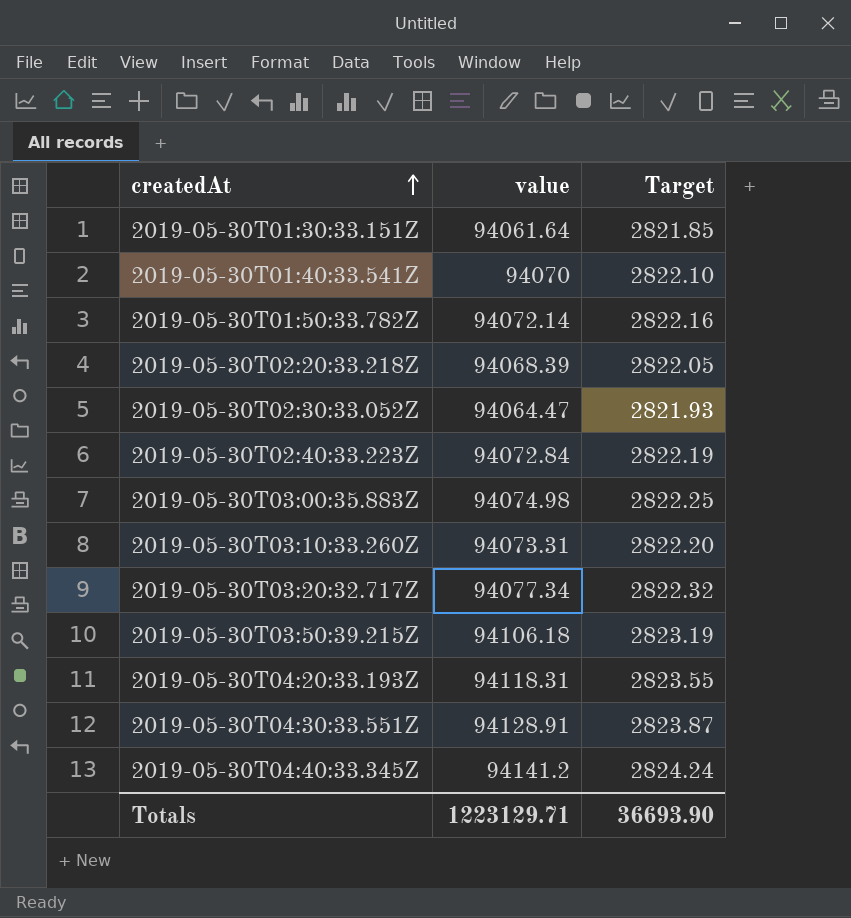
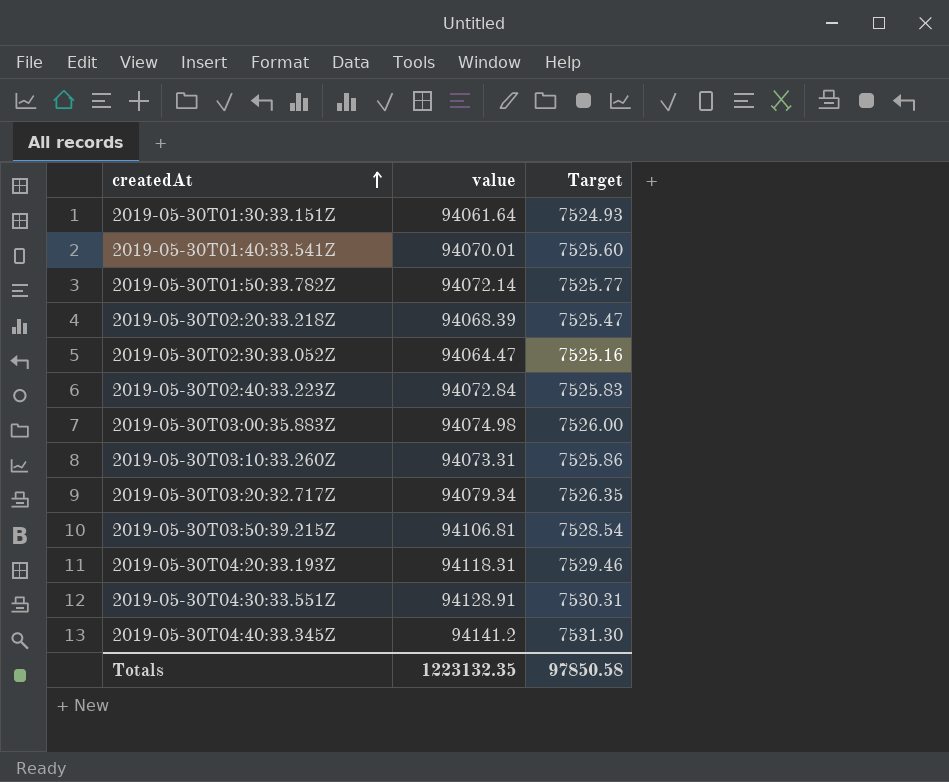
column Target | formula: [value] * 0.03 -> [value] * 0.08
2019-05-30T01:40:33.541Z | value: 94070 -> 94070.01
2019-05-30T03:20:32.717Z | value: 94077.34 -> 94079.34
2019-05-30T03:50:39.215Z | value: 94106.18 -> 94106.81
Totals | value: 1223129.71 -> 1223132.35
Totals | Target: 36693.90 -> 97850.58

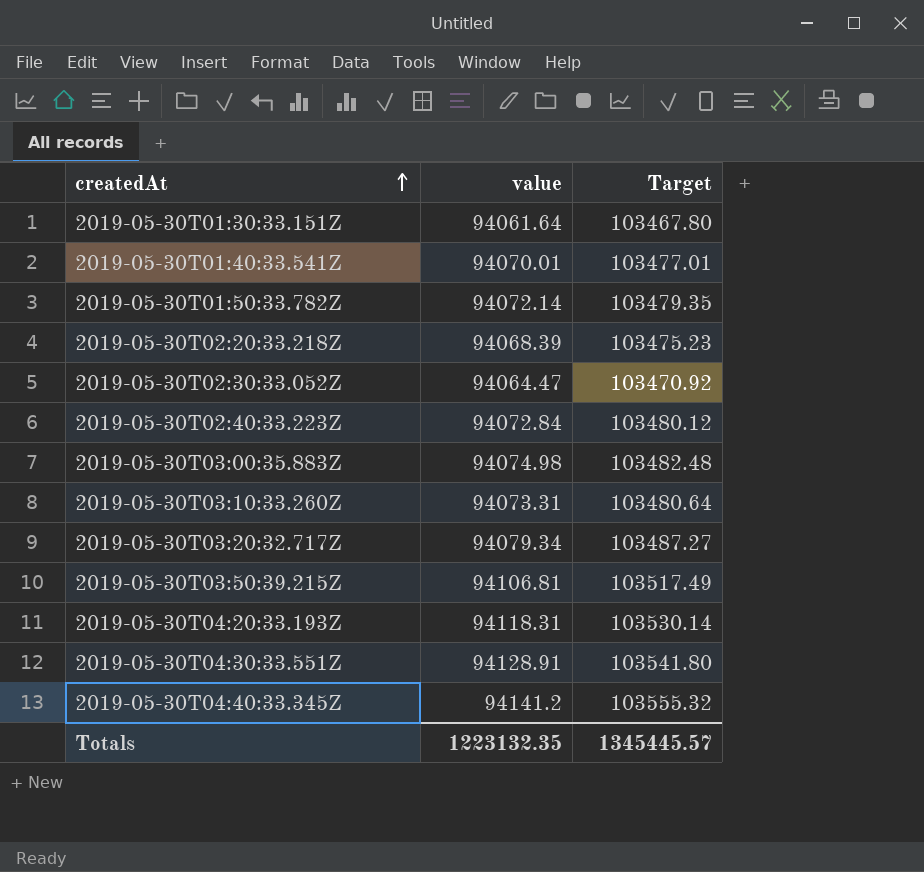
column Target | formula: [value] * 0.08 -> [value] * 1.1
Totals | Target: 97850.58 -> 1345445.57

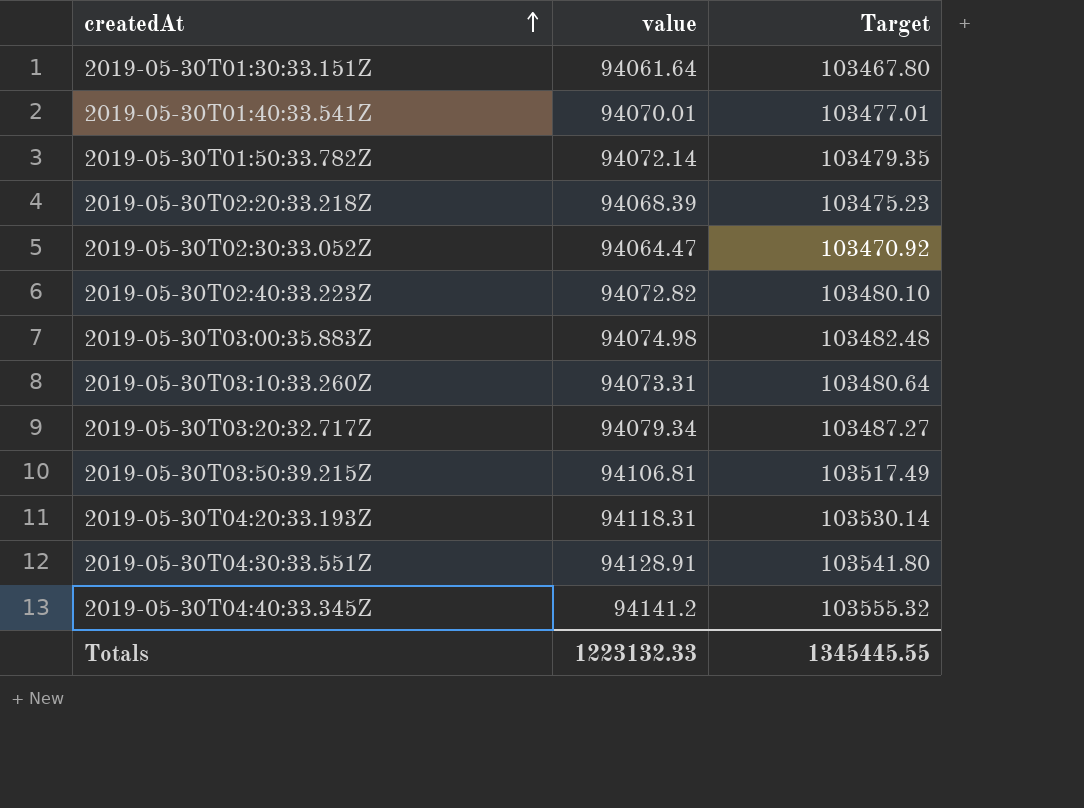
2019-05-30T02:40:33.223Z | value: 94072.84 -> 94072.82
2019-05-30T02:40:33.223Z | Target: 103480.12 -> 103480.10
Totals | value: 1223132.35 -> 1223132.33
Totals | Target: 1345445.57 -> 1345445.55

